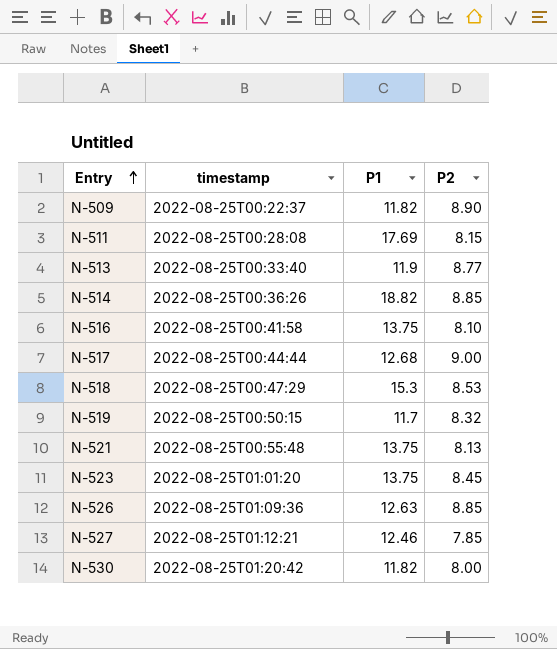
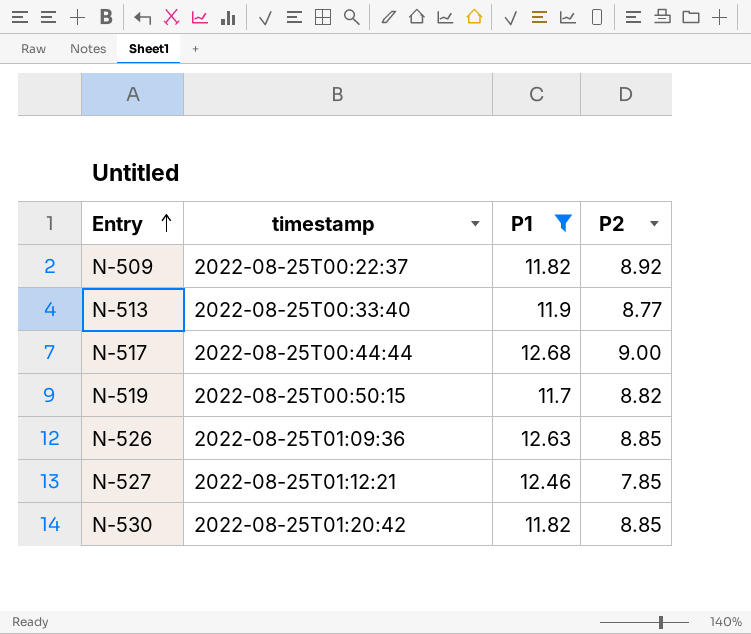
filter: none -> P1 <= 12.68
N-509 | P2: 8.90 -> 8.92
N-519 | P2: 8.32 -> 8.82
N-530 | P2: 8.00 -> 8.85

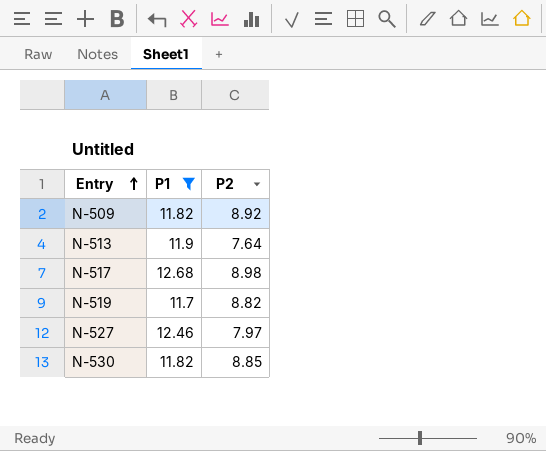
column timestamp | position: 2 -> none
row N-526: 2022-08-25T01:09:36 | 12.63 | 8.85 -> none
N-513 | P2: 8.77 -> 7.64
N-517 | P2: 9.00 -> 8.98
N-527 | P2: 7.85 -> 7.97

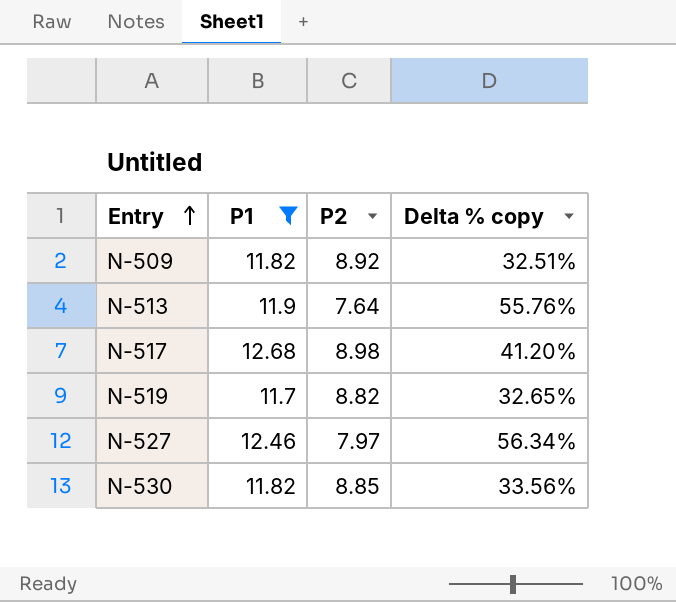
column Delta % copy | formula: none -> ([P1] - [P2]) / [P2]

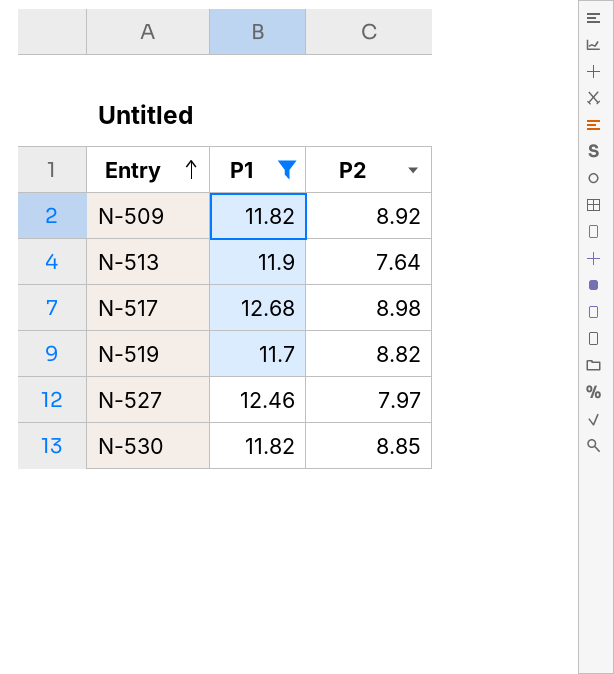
column Delta % copy | formula: ([P1] - [P2]) / [P2] -> none

